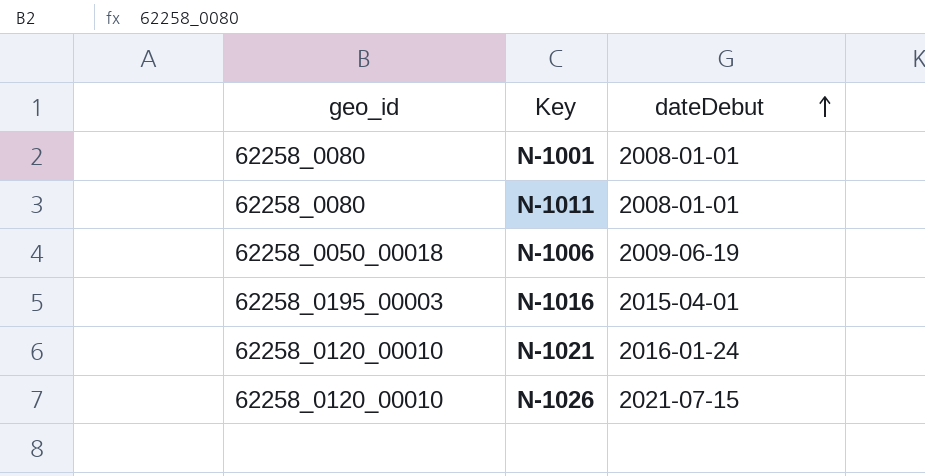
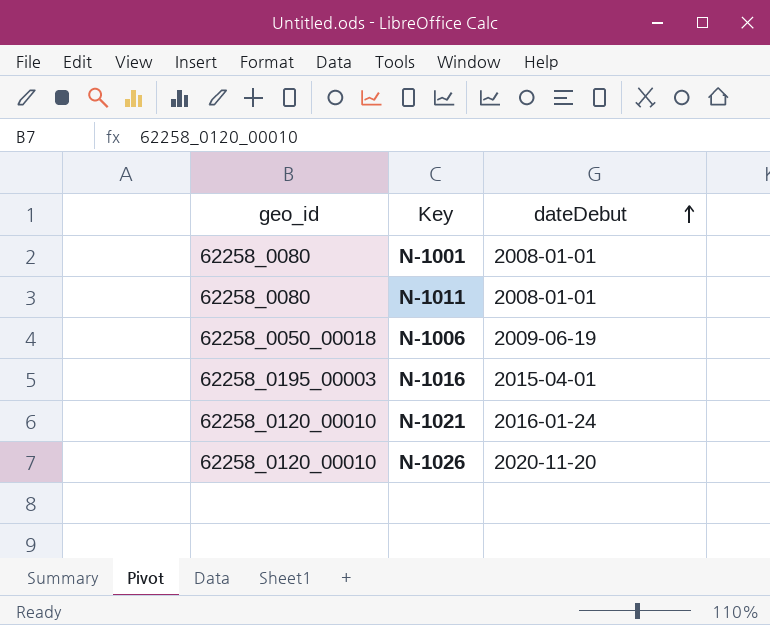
N-1026 | dateDebut: 2021-07-15 -> 2020-11-20

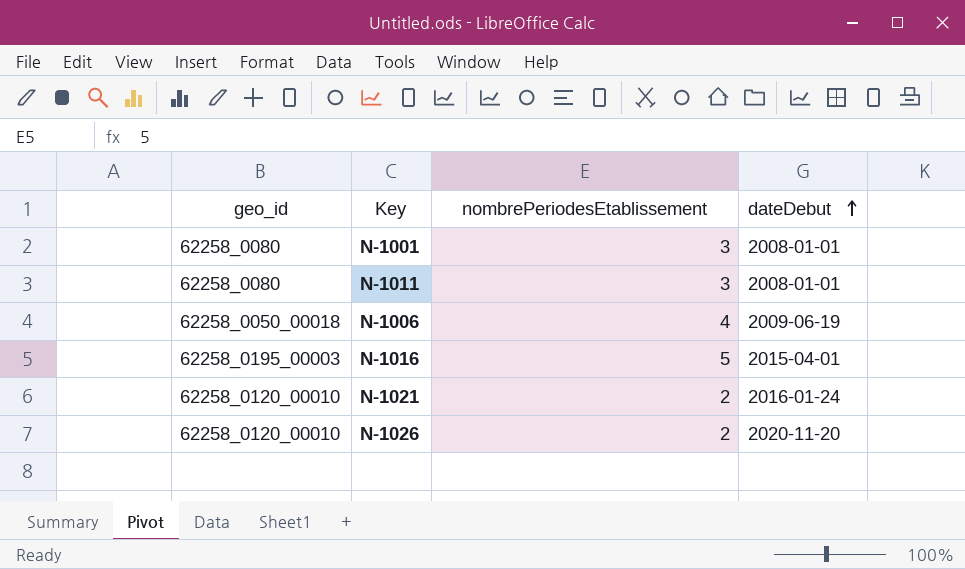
column nombrePeriodesEtablissement | position: none -> 3

